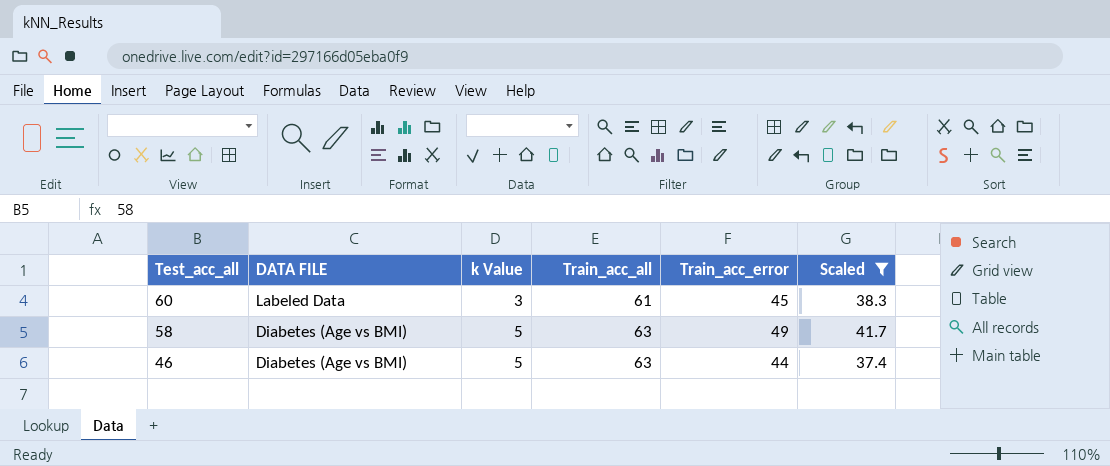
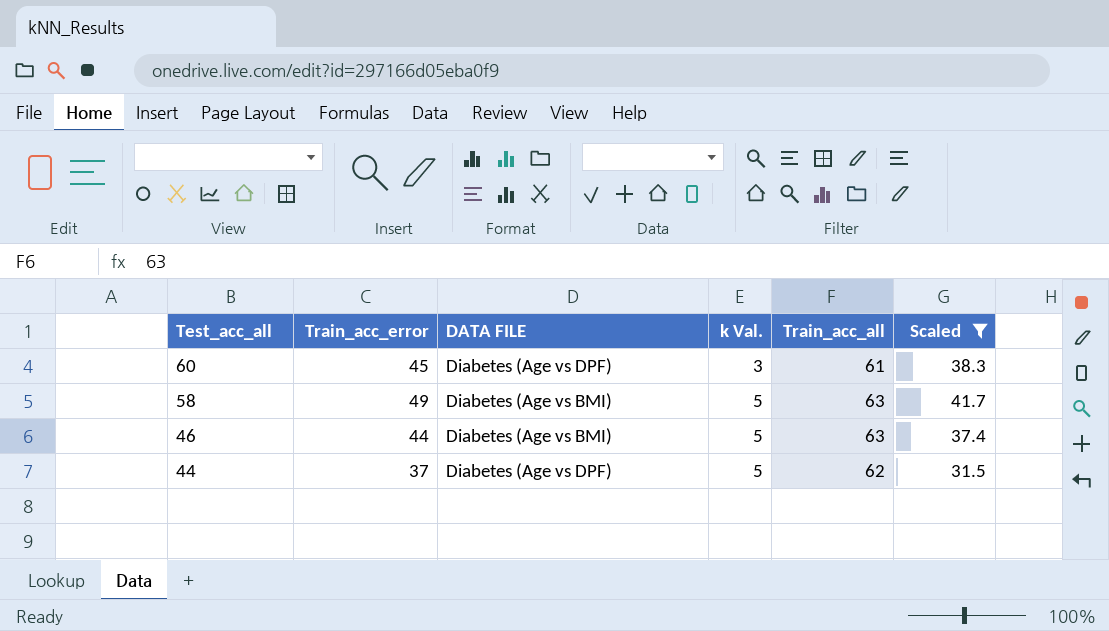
column Train_acc_error | position: 5 -> 2
column name: k Value -> k Val.
60 | DATA FILE: Labeled Data -> Diabetes (Age vs DPF)
row 44: none -> 37 | Diabetes (Age vs DPF) | 5 | 62 | 31.5

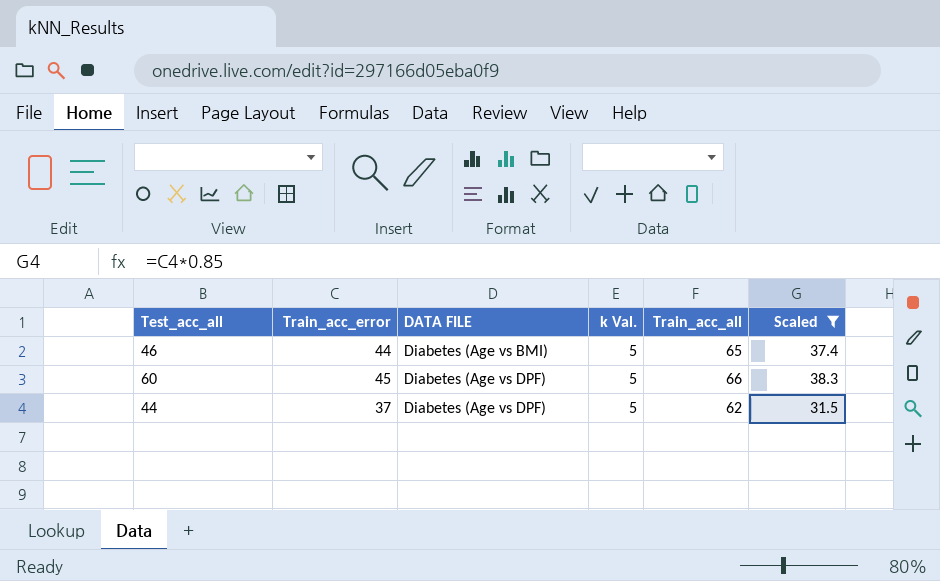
row order: Test_acc_all descending -> DATA FILE ascending
row 58: 49 | Diabetes (Age vs BMI) | 5 | 63 | 41.7 -> none
46 | Train_acc_all: 63 -> 65
60 | k Val.: 3 -> 5
60 | Train_acc_all: 61 -> 66

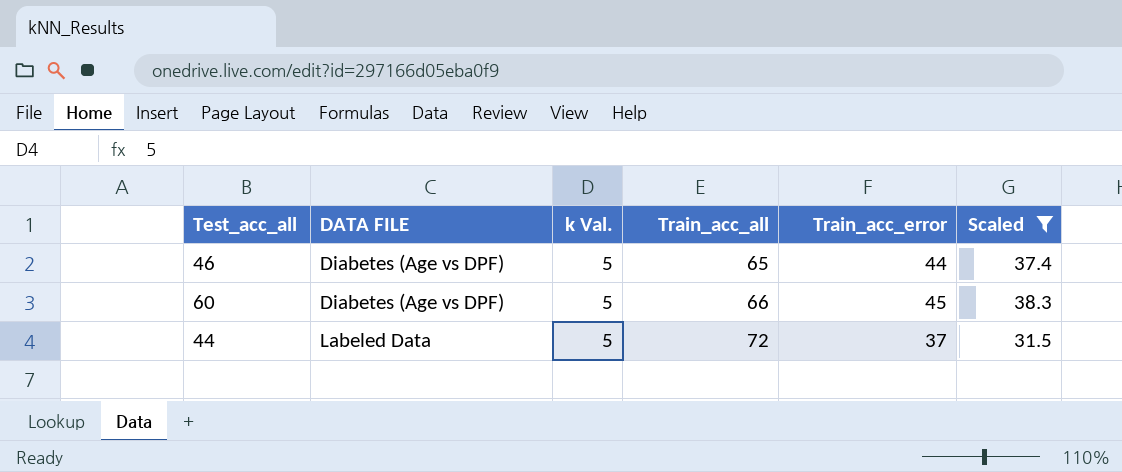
column Train_acc_error | position: 2 -> 5
46 | DATA FILE: Diabetes (Age vs BMI) -> Diabetes (Age vs DPF)
44 | DATA FILE: Diabetes (Age vs DPF) -> Labeled Data
44 | Train_acc_all: 62 -> 72

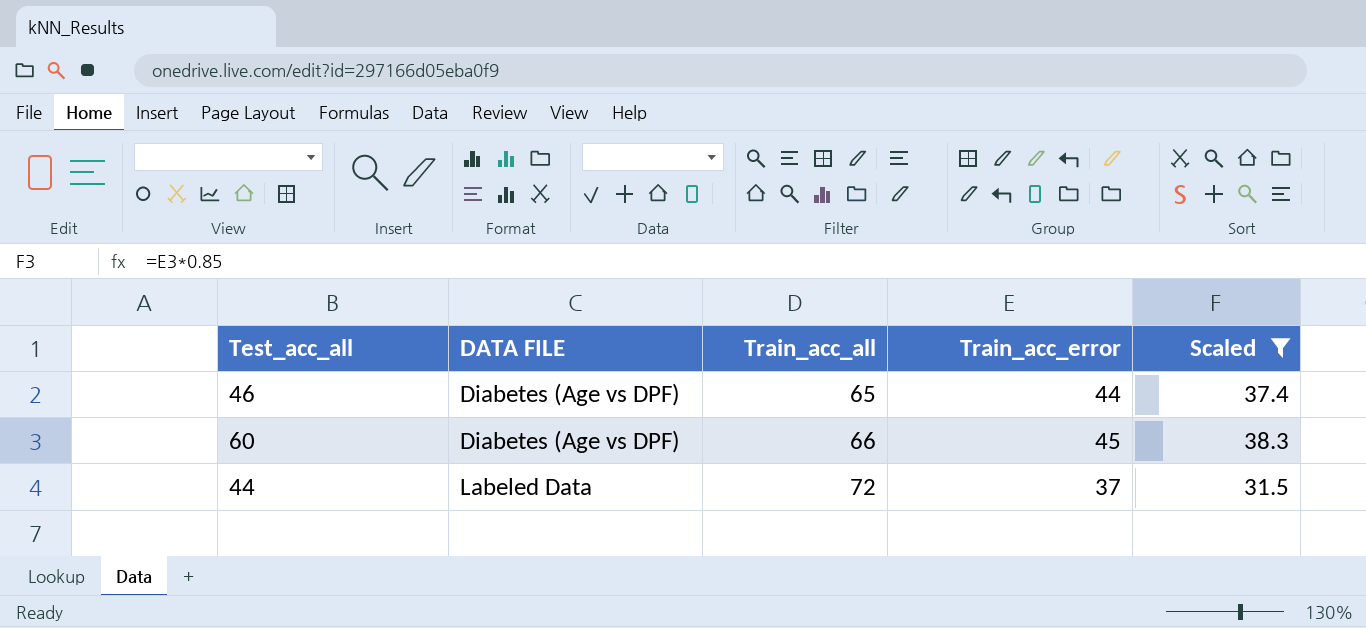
column k Val. | position: 3 -> none

